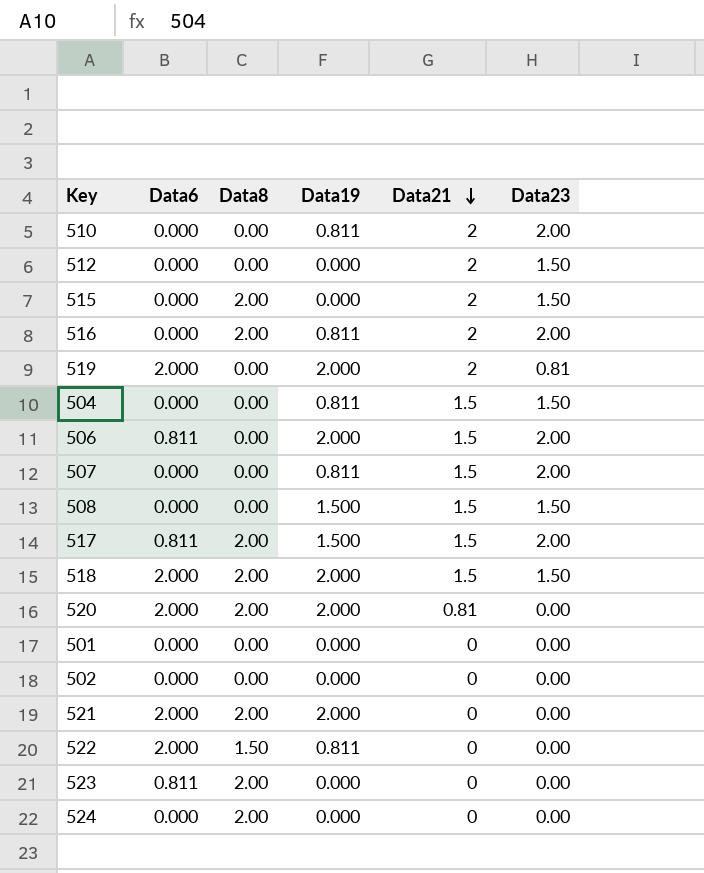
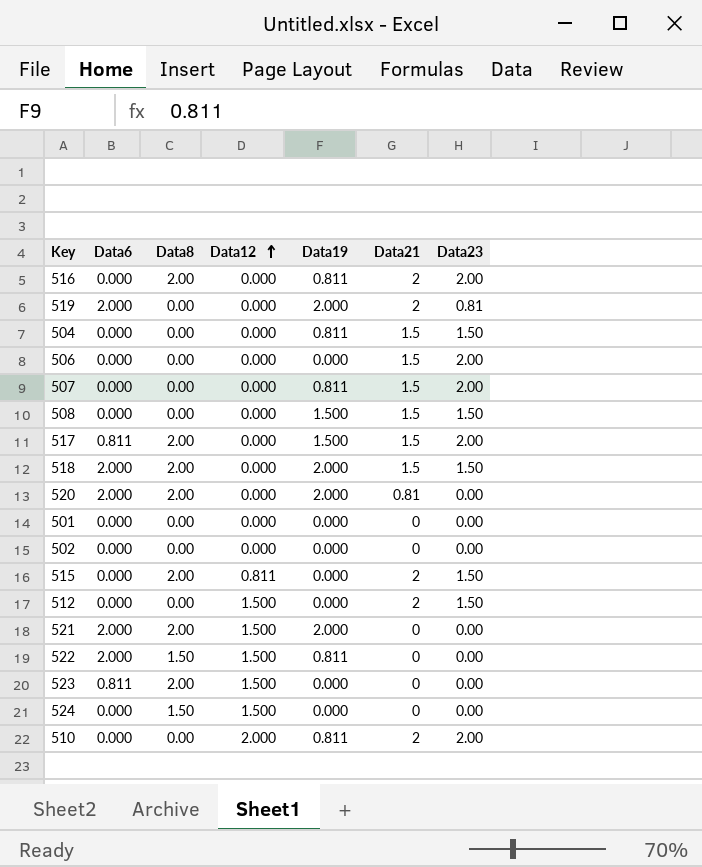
row order: Data21 descending -> Data12 ascending
column Data12 | position: none -> 4
506 | Data6: 0.811 -> 0.000
506 | Data19: 2.000 -> 0.000
524 | Data8: 2.00 -> 1.50

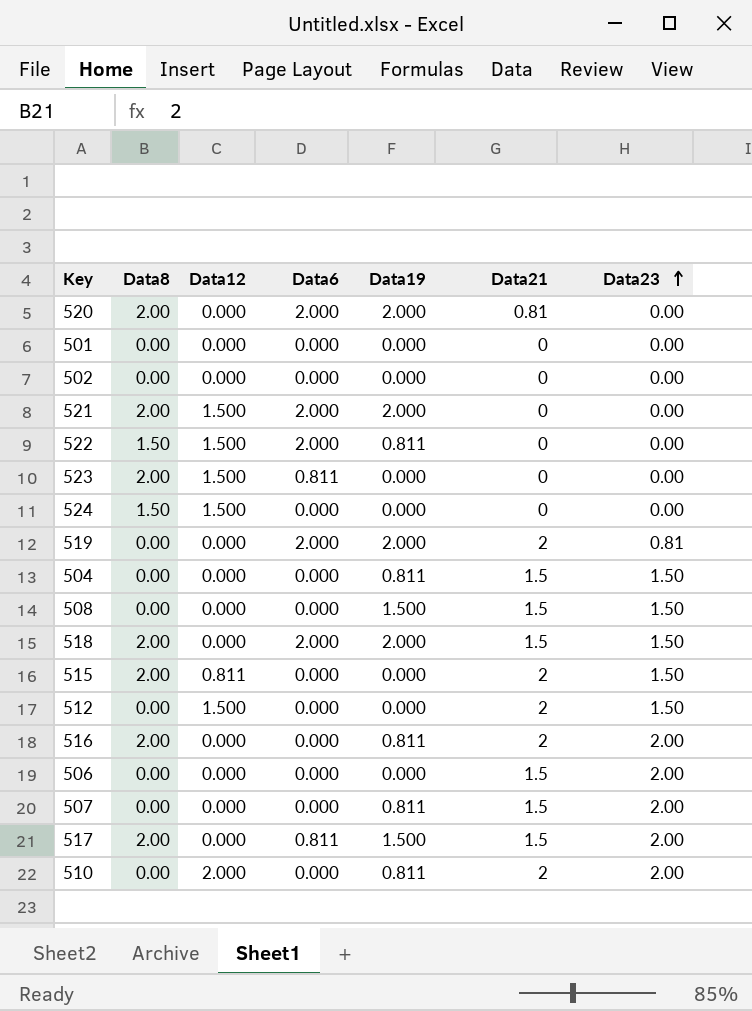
row order: Data12 ascending -> Data23 ascending
column Data6 | position: 2 -> 4

